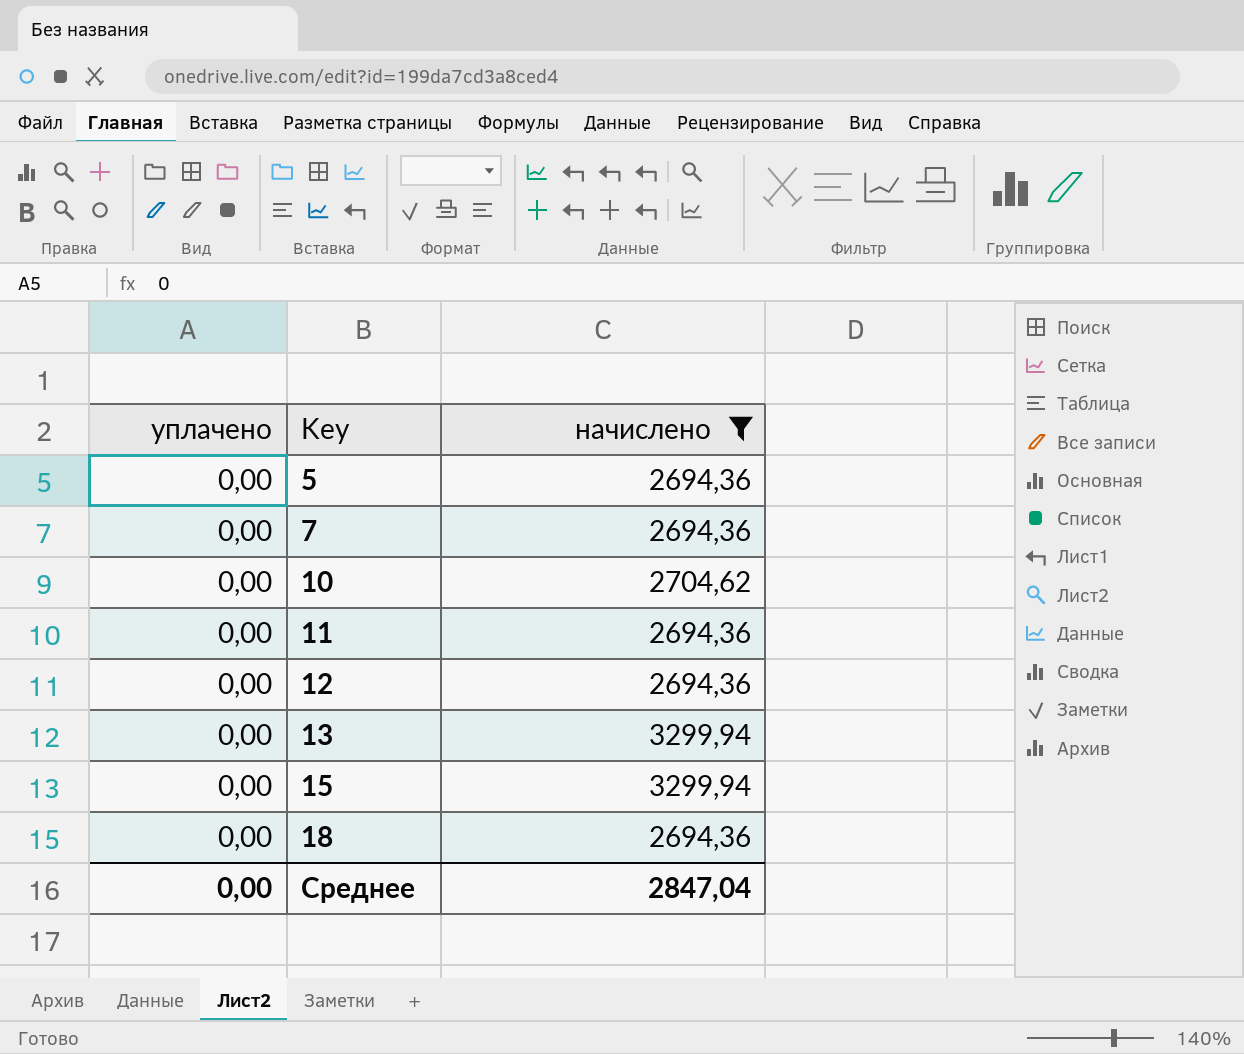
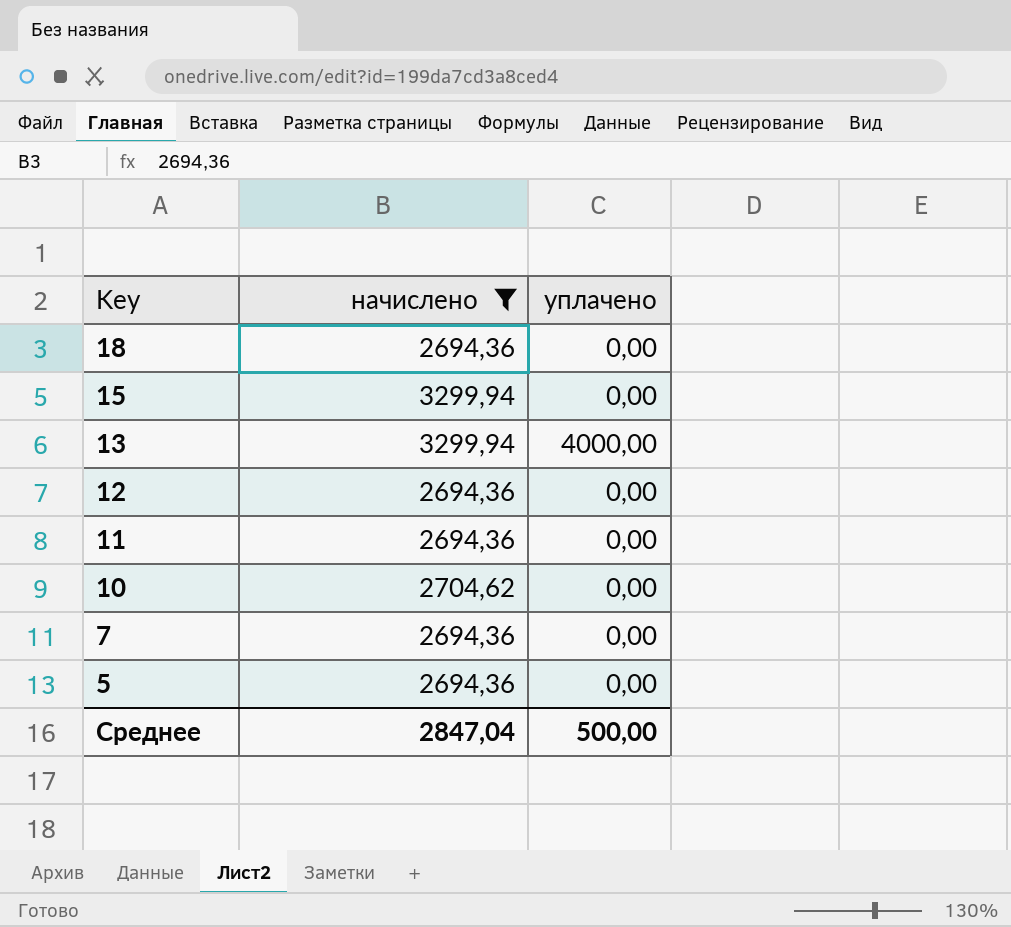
row order: Key ascending -> Key descending
column уплачено | position: 1 -> 3
13 | уплачено: 0,00 -> 4000,00
Среднее | уплачено: 0,00 -> 500,00

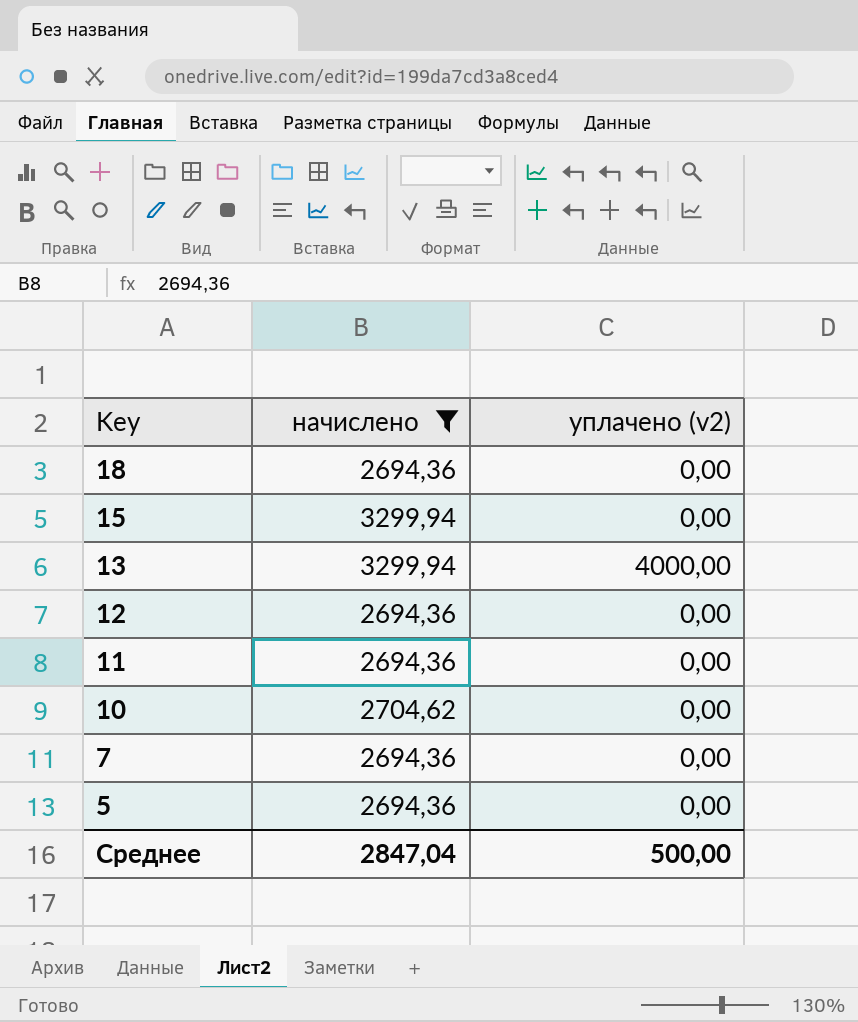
column name: уплачено -> уплачено (v2)

